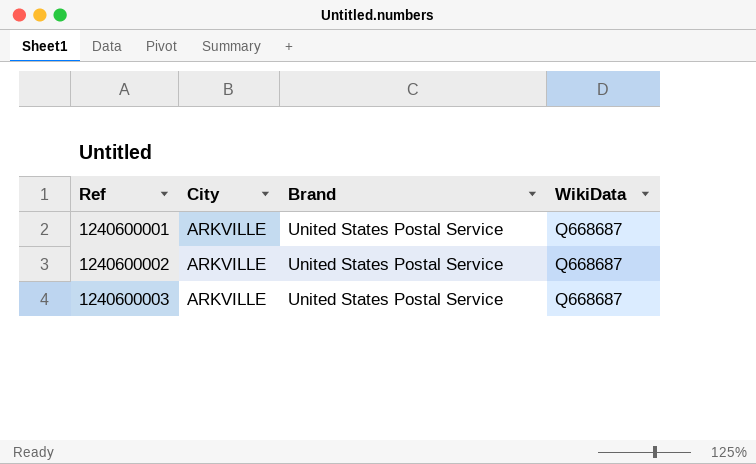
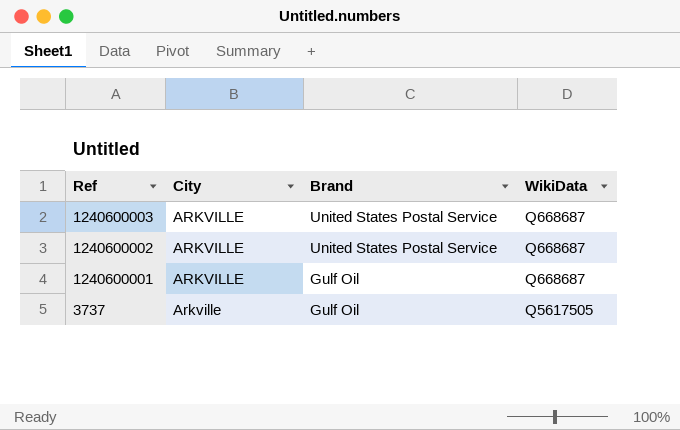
row order: Ref ascending -> Ref descending
1240600001 | Brand: United States Postal Service -> Gulf Oil
row 3737: none -> Arkville | Gulf Oil | Q5617505

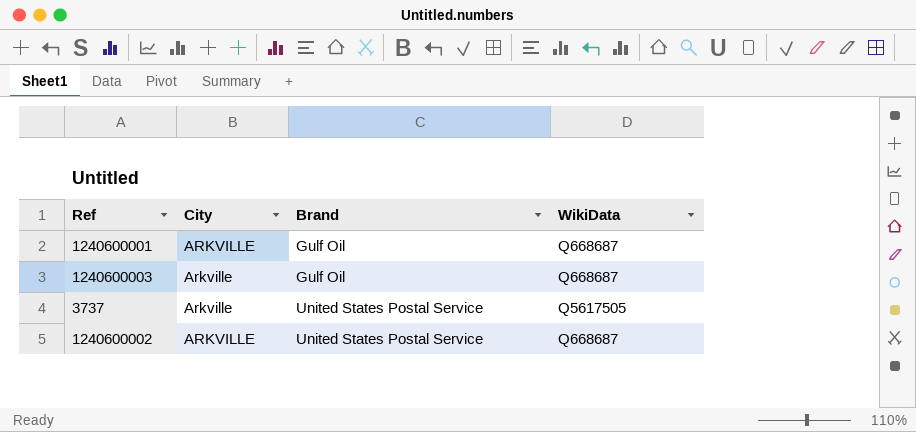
row order: Ref descending -> Brand ascending
1240600003 | City: ARKVILLE -> Arkville
1240600003 | Brand: United States Postal Service -> Gulf Oil
3737 | Brand: Gulf Oil -> United States Postal Service

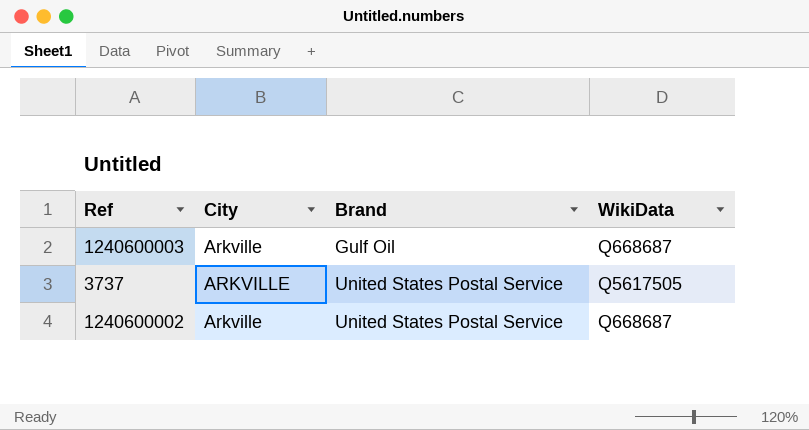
row 1240600001: ARKVILLE | Gulf Oil | Q668687 -> none
3737 | City: Arkville -> ARKVILLE
1240600002 | City: ARKVILLE -> Arkville

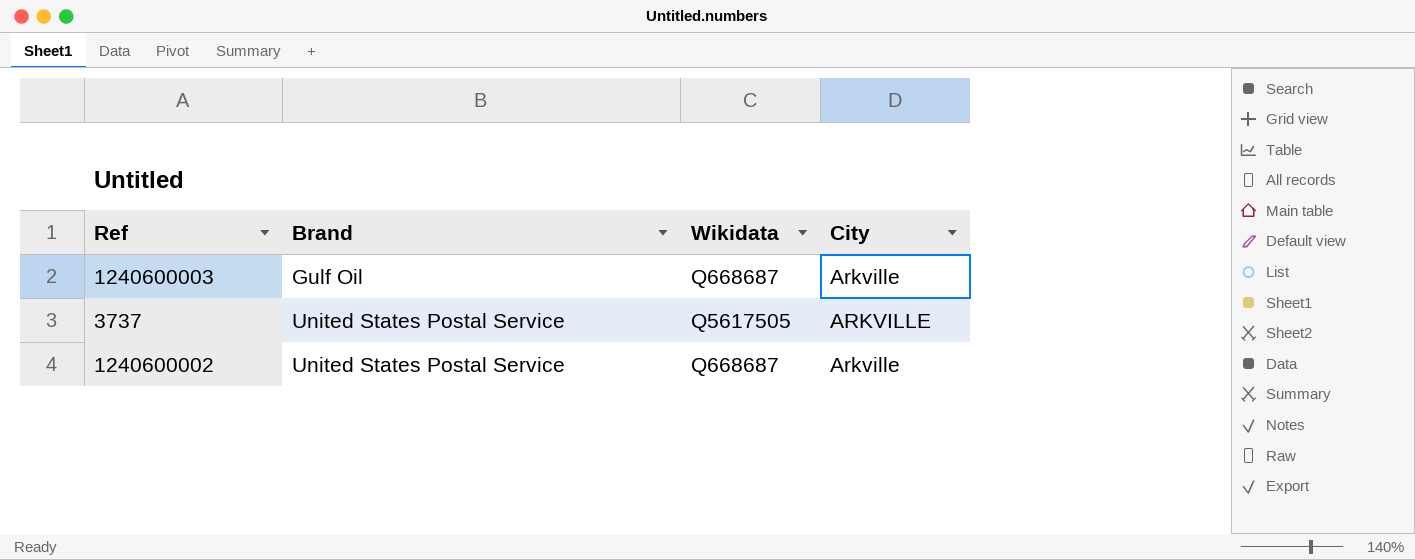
column name: WikiData -> Wikidata
column City | position: 2 -> 4

